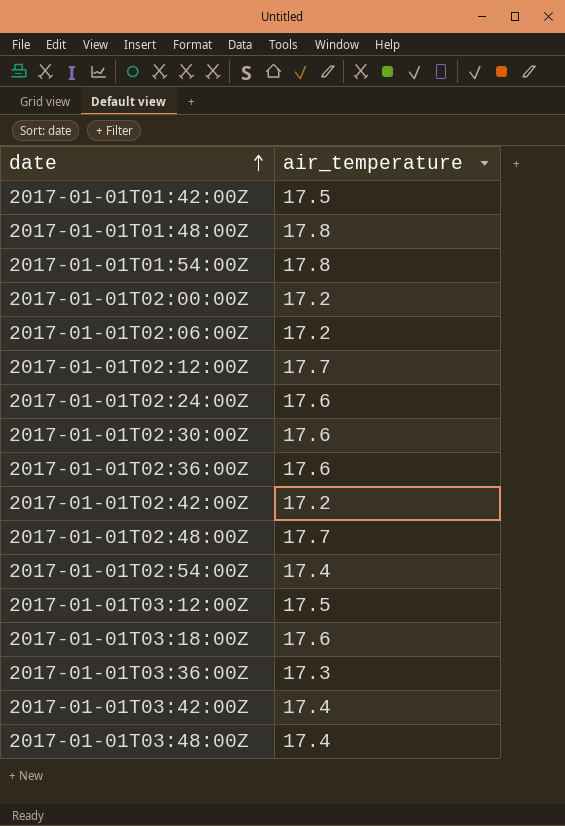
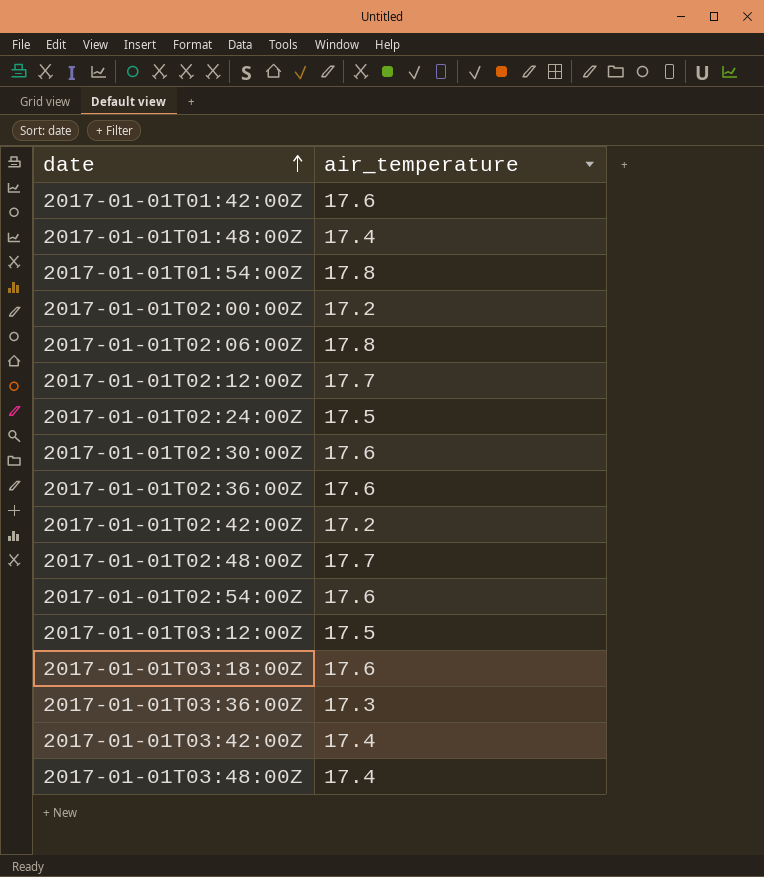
2017-01-01T01:42:00Z | air_temperature: 17.5 -> 17.6
2017-01-01T01:48:00Z | air_temperature: 17.8 -> 17.4
2017-01-01T02:06:00Z | air_temperature: 17.2 -> 17.8
2017-01-01T02:24:00Z | air_temperature: 17.6 -> 17.5
2017-01-01T02:54:00Z | air_temperature: 17.4 -> 17.6

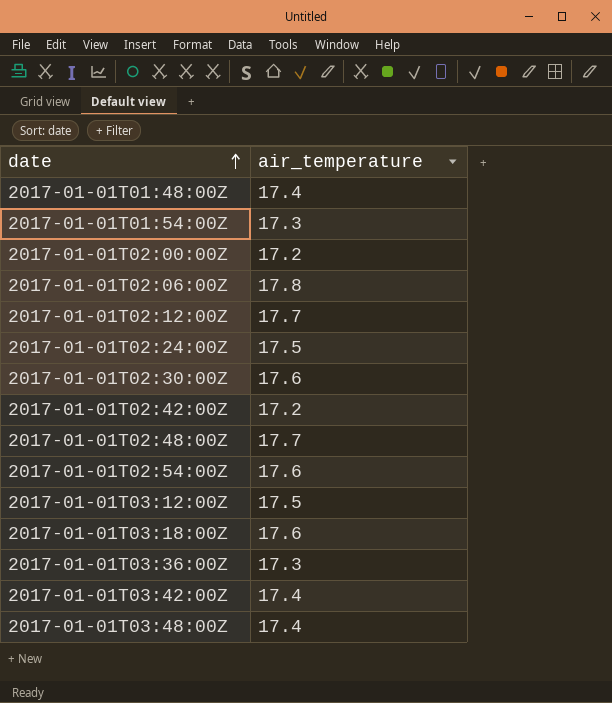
row 2017-01-01T01:42:00Z: 17.6 -> none
row 2017-01-01T02:36:00Z: 17.6 -> none
2017-01-01T01:54:00Z | air_temperature: 17.8 -> 17.3

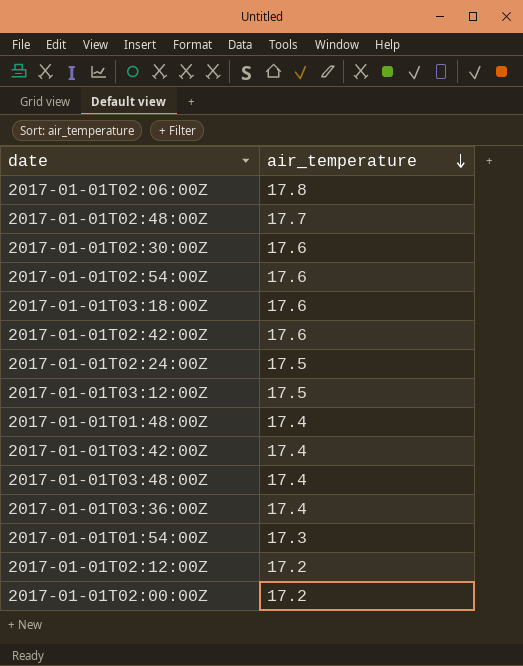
row order: date ascending -> air_temperature descending
2017-01-01T02:42:00Z | air_temperature: 17.2 -> 17.6
2017-01-01T03:36:00Z | air_temperature: 17.3 -> 17.4
2017-01-01T02:12:00Z | air_temperature: 17.7 -> 17.2

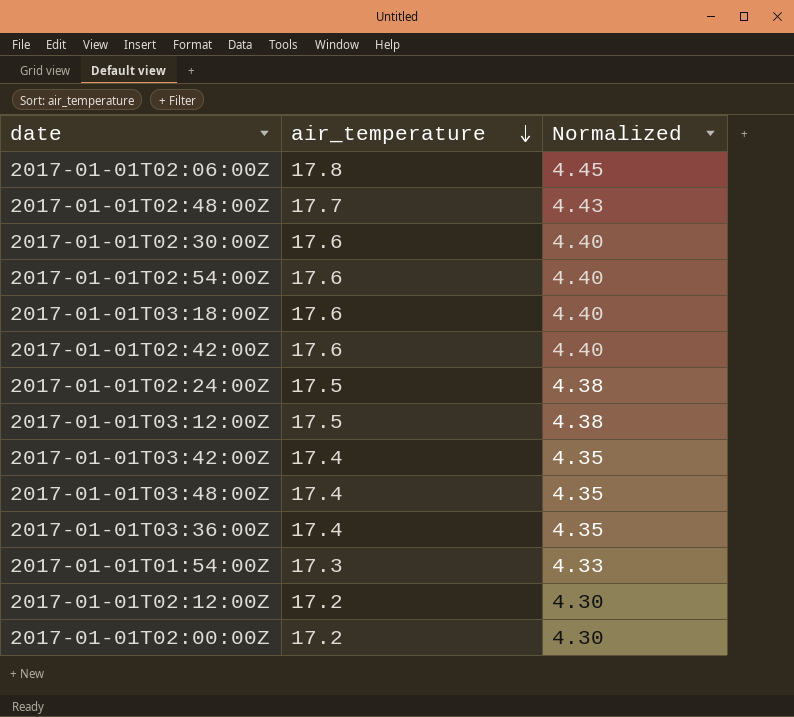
column Normalized | formula: none -> [air_temperature] * 0.25
row 2017-01-01T01:48:00Z: 17.4 -> none

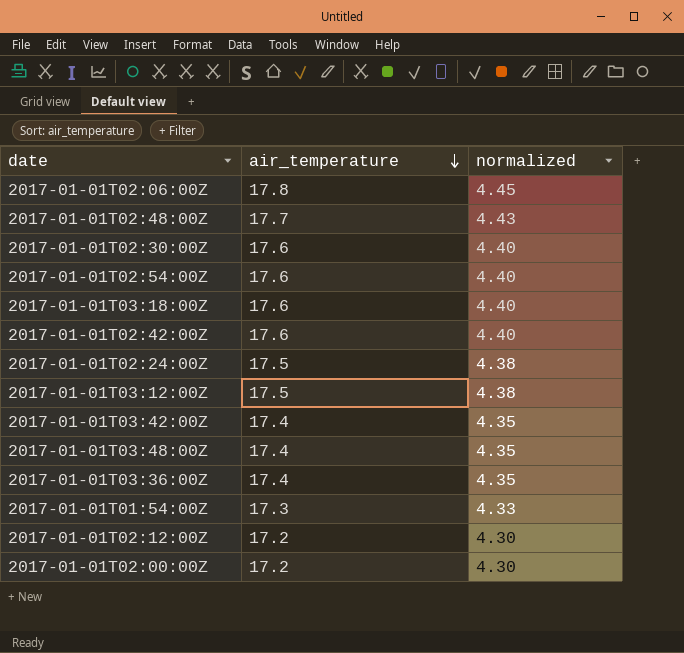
column name: Normalized -> normalized

